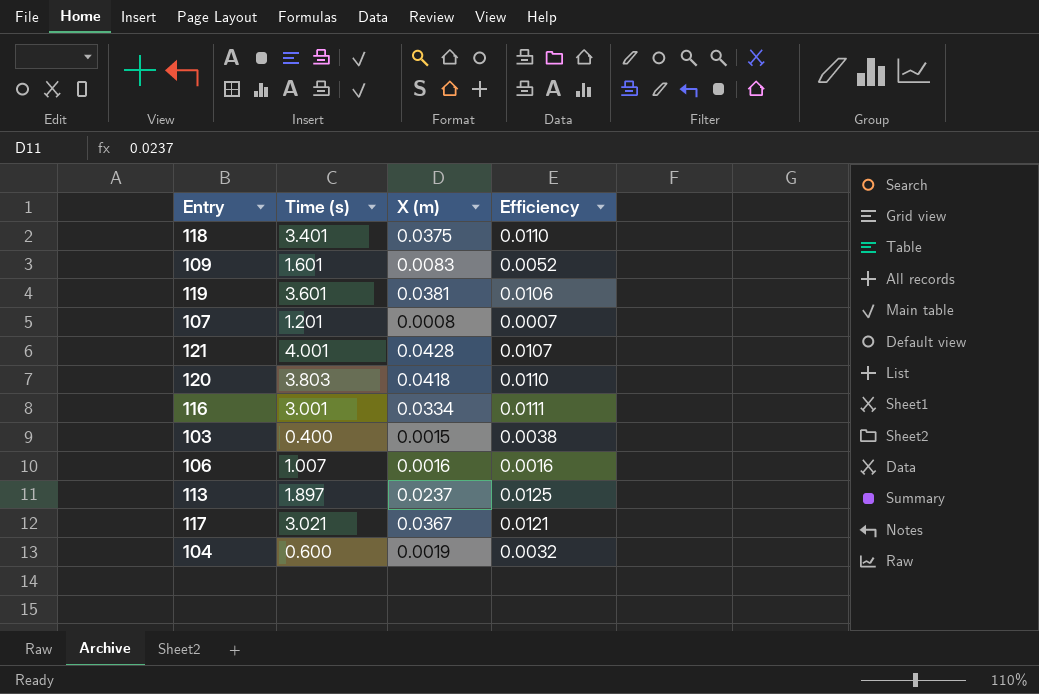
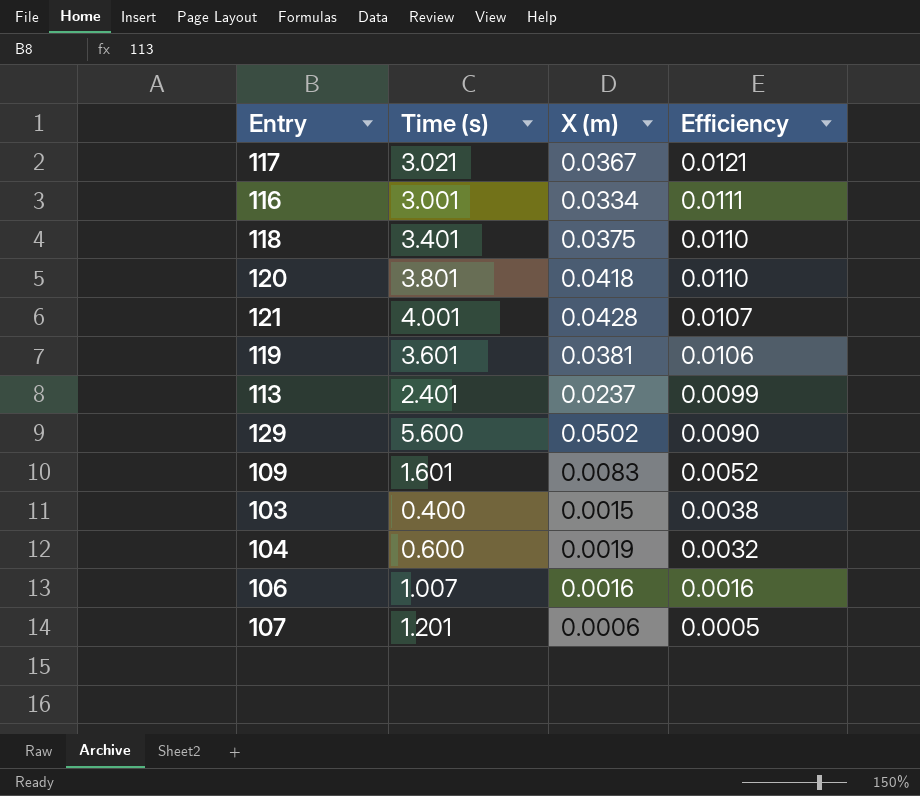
row order: none -> Efficiency descending
120 | Time (s): 3.803 -> 3.801
113 | Time (s): 1.897 -> 2.401
113 | Efficiency: 0.0125 -> 0.0099
row 129: none -> 5.600 | 0.0502 | 0.0090
107 | X (m): 0.0008 -> 0.0006
107 | Efficiency: 0.0007 -> 0.0005

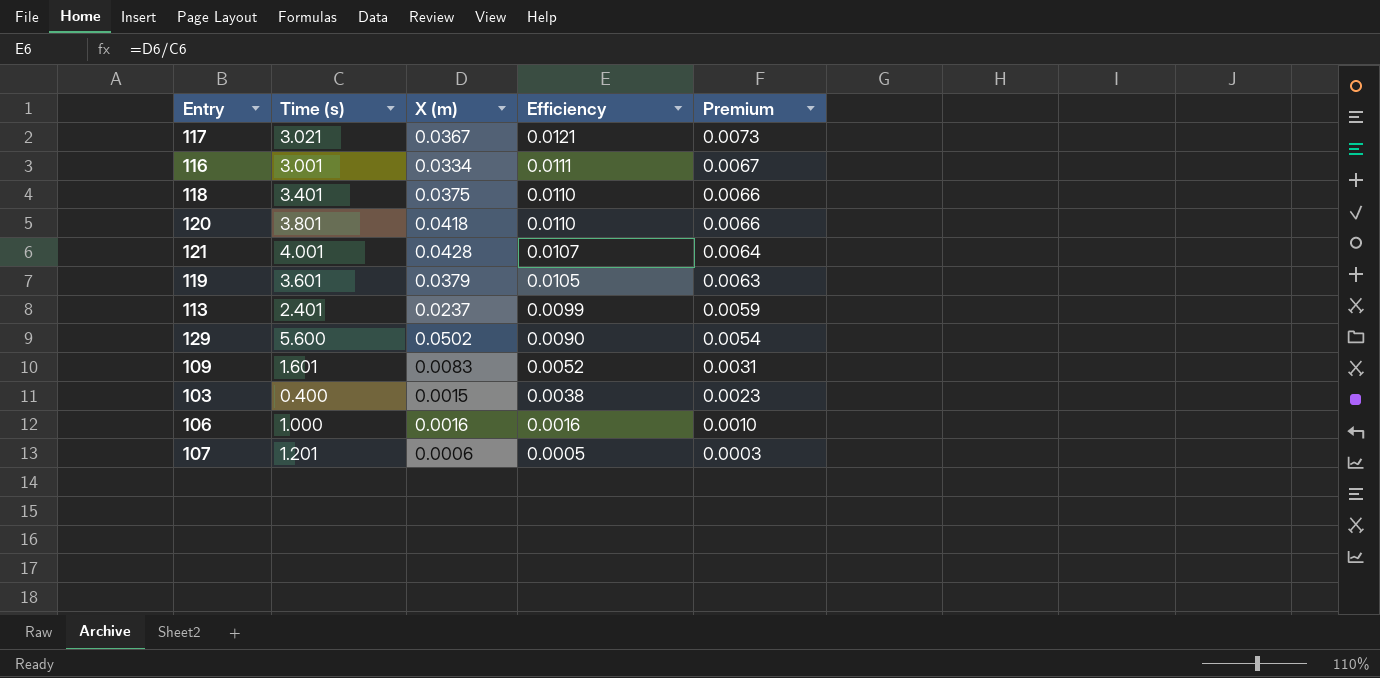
column Premium | formula: none -> [Efficiency] * 0.6
row 104: 0.600 | 0.0019 | 0.0032 -> none
119 | X (m): 0.0381 -> 0.0379
119 | Efficiency: 0.0106 -> 0.0105
106 | Time (s): 1.007 -> 1.000

